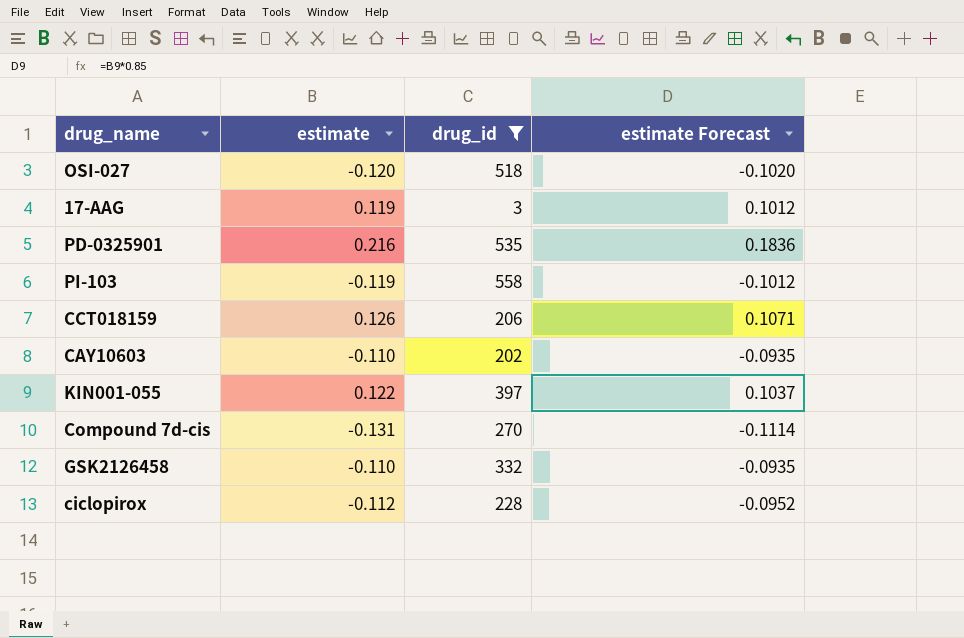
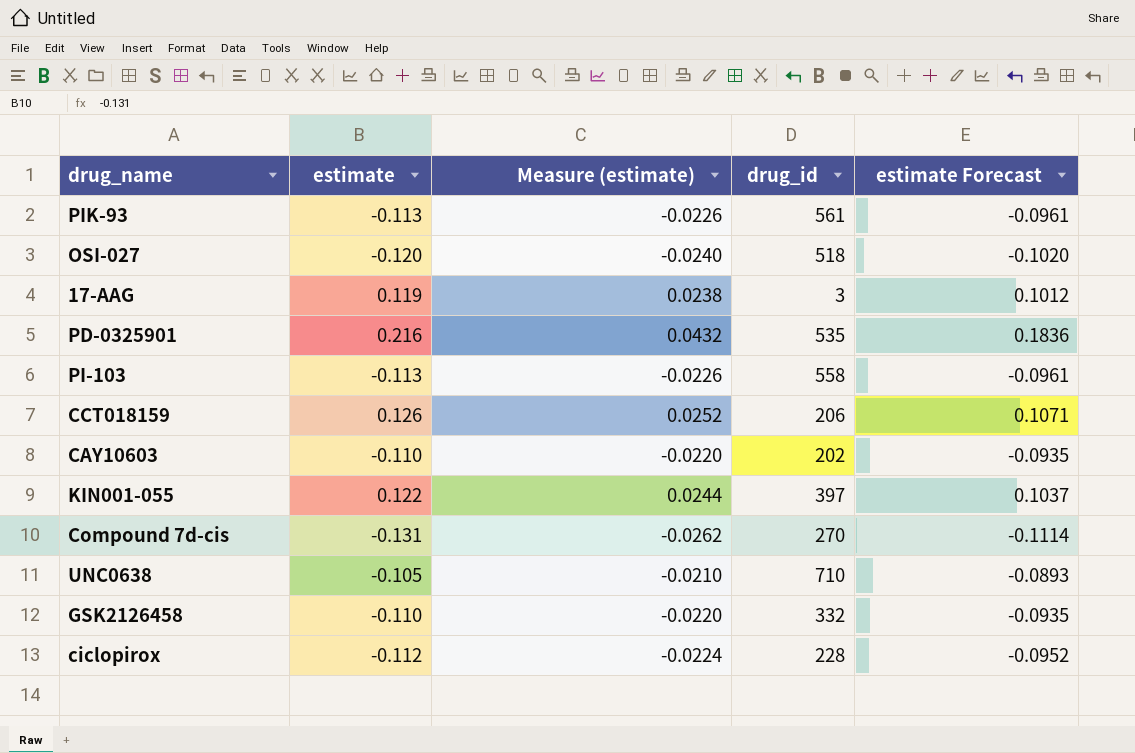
filter: drug_id <= 558 -> none
column Measure (estimate) | formula: none -> [estimate] * 0.2
PI-103 | estimate: -0.119 -> -0.113
PI-103 | estimate Forecast: -0.1012 -> -0.0961

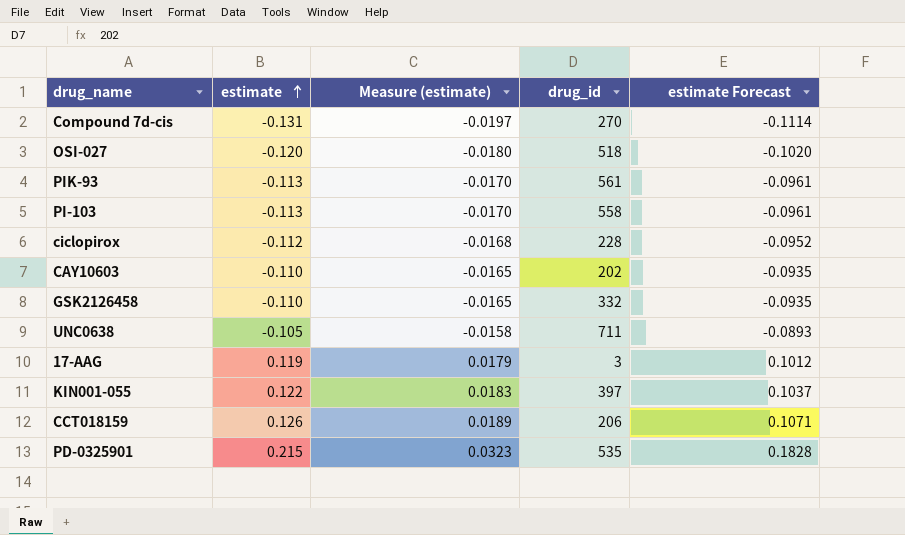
row order: none -> estimate ascending
column Measure (estimate) | formula: [estimate] * 0.2 -> [estimate] * 0.15
UNC0638 | drug_id: 710 -> 711
PD-0325901 | estimate: 0.216 -> 0.215
PD-0325901 | estimate Forecast: 0.1836 -> 0.1828

